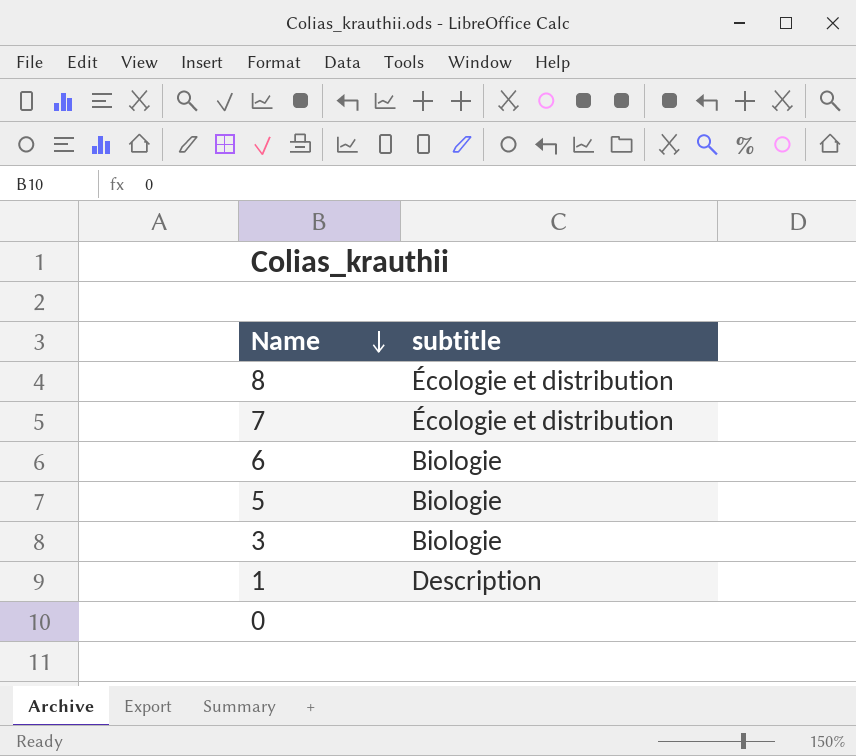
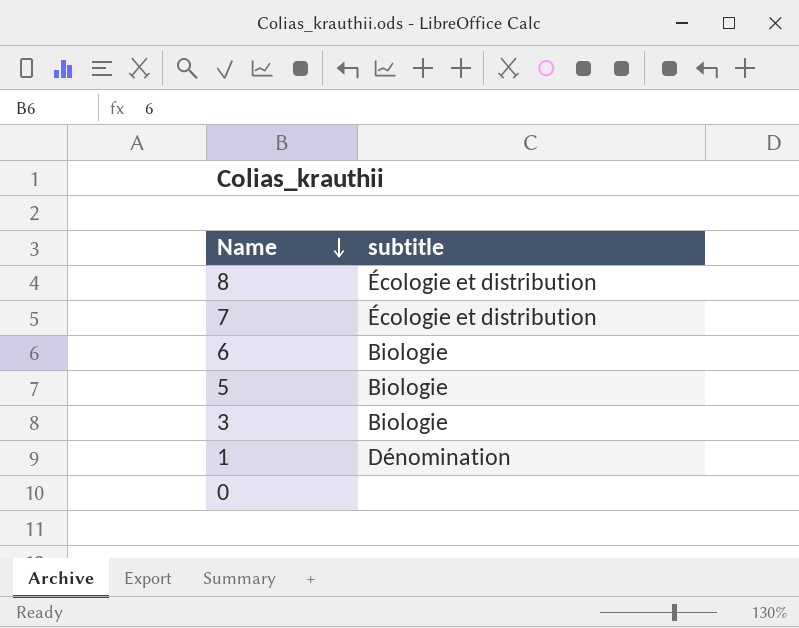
1 | subtitle: Description -> Dénomination

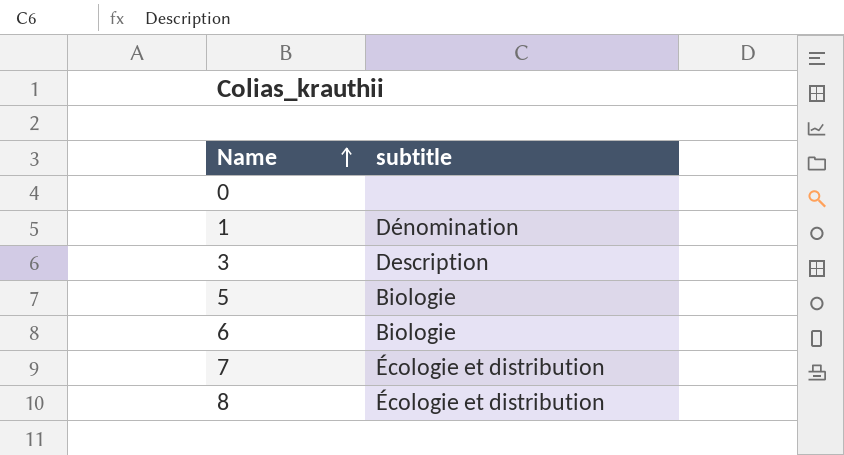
row order: Name descending -> Name ascending
3 | subtitle: Biologie -> Description

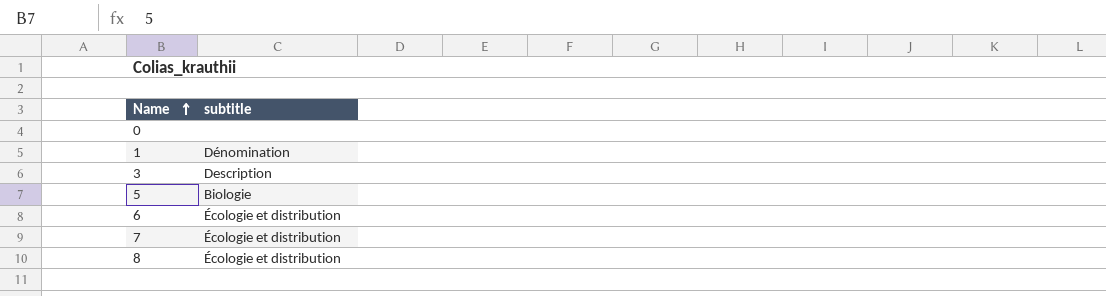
6 | subtitle: Biologie -> Écologie et distribution

